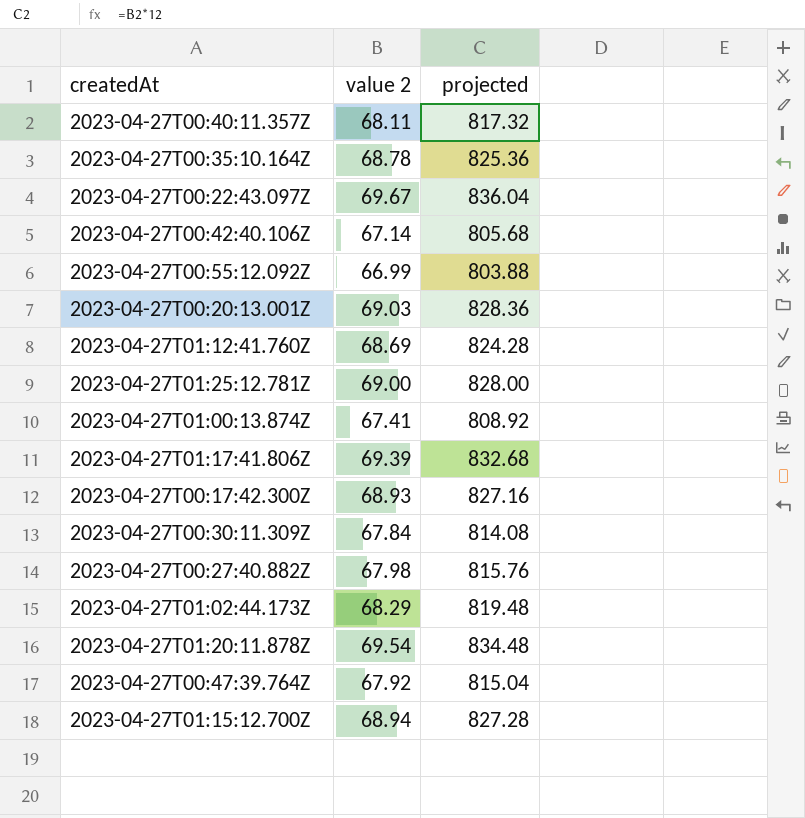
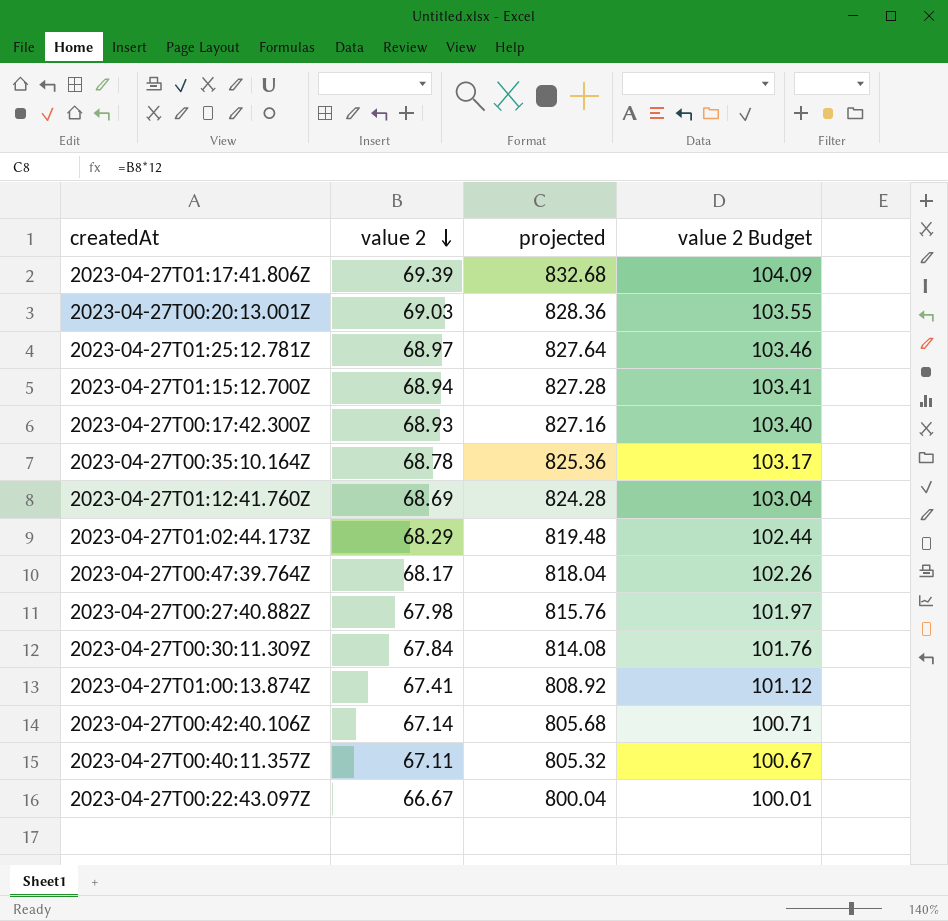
row order: none -> value 2 descending
column value 2 Budget | formula: none -> [value 2] * 1.5
row 2023-04-27T00:55:12.092Z: 66.99 | 803.88 -> none
row 2023-04-27T01:20:11.878Z: 69.54 | 834.48 -> none
2023-04-27T01:25:12.781Z | value 2: 69.00 -> 68.97
2023-04-27T01:25:12.781Z | projected: 828.00 -> 827.64
2023-04-27T00:47:39.764Z | value 2: 67.92 -> 68.17
2023-04-27T00:47:39.764Z | projected: 815.04 -> 818.04
2023-04-27T00:40:11.357Z | value 2: 68.11 -> 67.11
2023-04-27T00:40:11.357Z | projected: 817.32 -> 805.32
2023-04-27T00:22:43.097Z | value 2: 69.67 -> 66.67
2023-04-27T00:22:43.097Z | projected: 836.04 -> 800.04

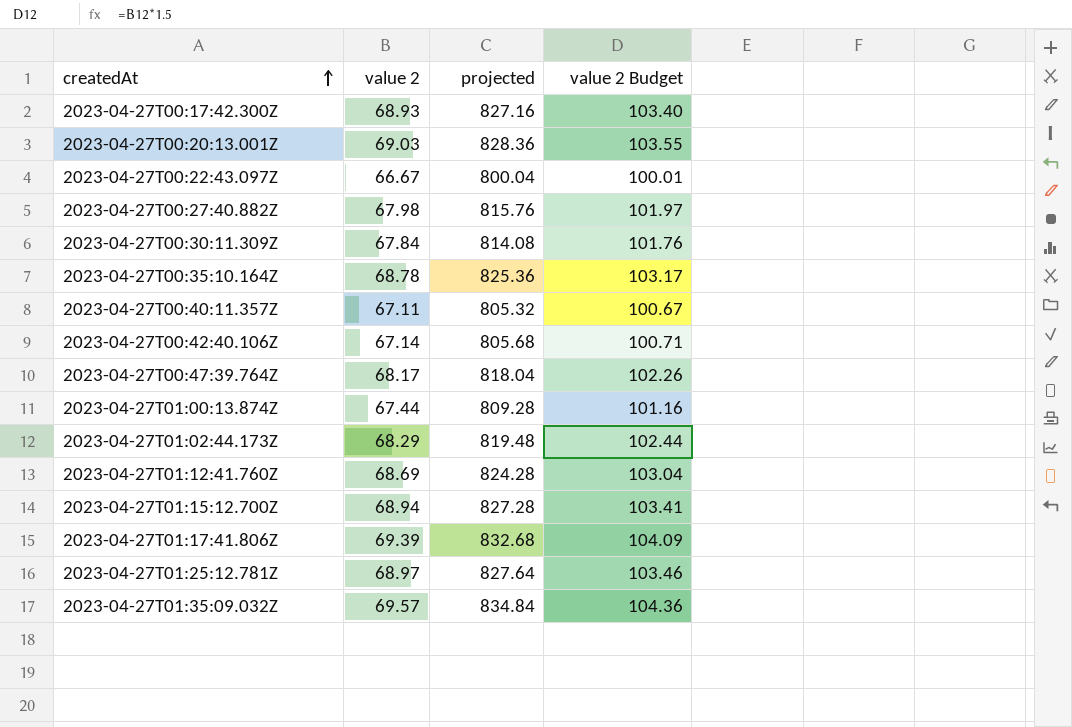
row order: value 2 descending -> createdAt ascending
2023-04-27T01:00:13.874Z | value 2: 67.41 -> 67.44
2023-04-27T01:00:13.874Z | projected: 808.92 -> 809.28
2023-04-27T01:00:13.874Z | value 2 Budget: 101.12 -> 101.16
row 2023-04-27T01:35:09.032Z: none -> 69.57 | 834.84 | 104.36

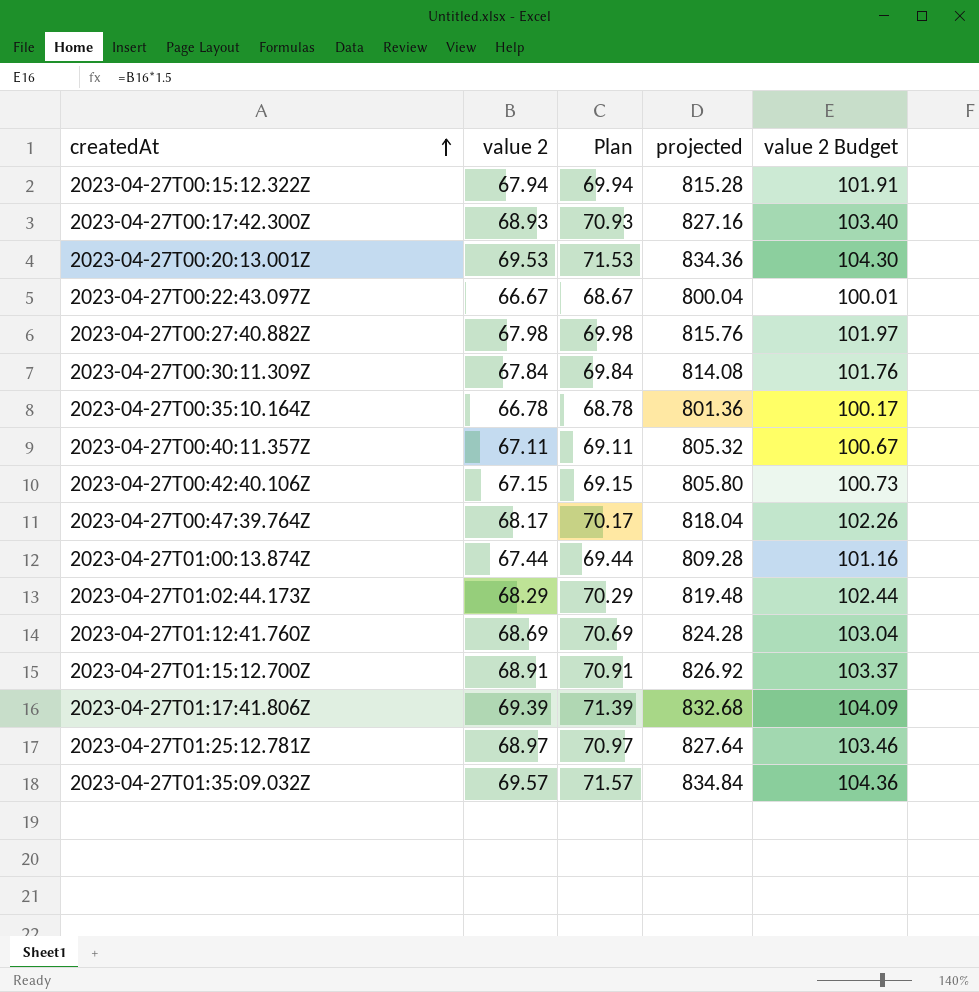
column Plan | formula: none -> [value 2] + 2
row 2023-04-27T00:15:12.322Z: none -> 67.94 | 69.94 | 815.28 | 101.91
2023-04-27T00:20:13.001Z | value 2: 69.03 -> 69.53
2023-04-27T00:20:13.001Z | projected: 828.36 -> 834.36
2023-04-27T00:20:13.001Z | value 2 Budget: 103.55 -> 104.30
2023-04-27T00:35:10.164Z | value 2: 68.78 -> 66.78
2023-04-27T00:35:10.164Z | projected: 825.36 -> 801.36
2023-04-27T00:35:10.164Z | value 2 Budget: 103.17 -> 100.17
2023-04-27T00:42:40.106Z | value 2: 67.14 -> 67.15
2023-04-27T00:42:40.106Z | projected: 805.68 -> 805.80
2023-04-27T00:42:40.106Z | value 2 Budget: 100.71 -> 100.73
2023-04-27T01:15:12.700Z | value 2: 68.94 -> 68.91
2023-04-27T01:15:12.700Z | projected: 827.28 -> 826.92
2023-04-27T01:15:12.700Z | value 2 Budget: 103.41 -> 103.37

